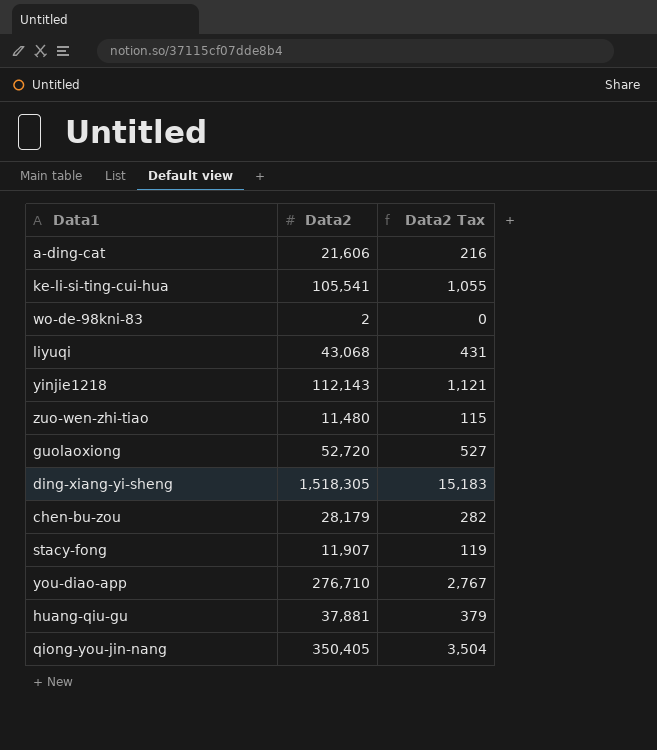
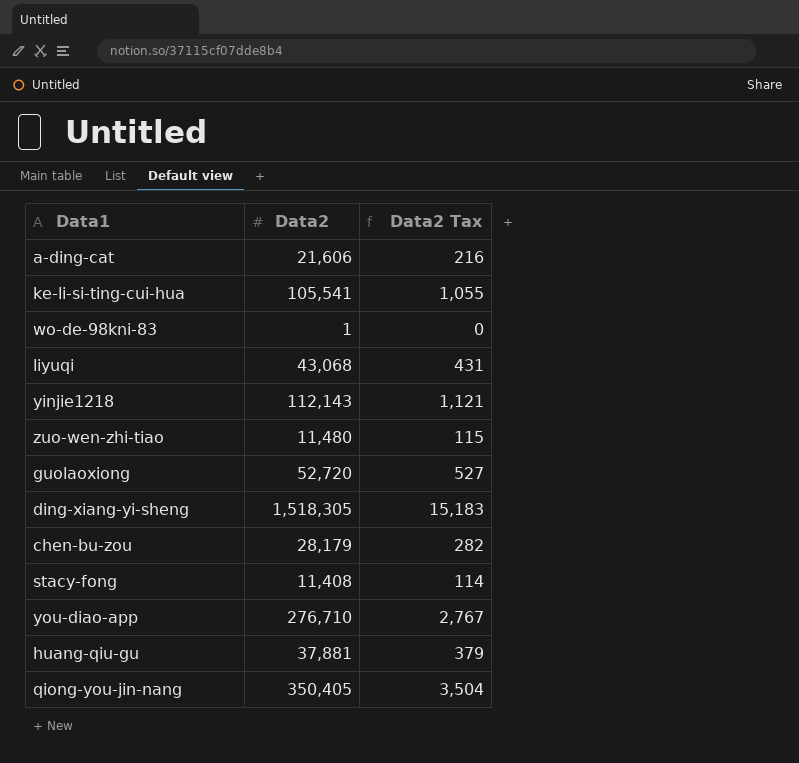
wo-de-98kni-83 | Data2: 2 -> 1
stacy-fong | Data2: 11,907 -> 11,408
stacy-fong | Data2 Tax: 119 -> 114

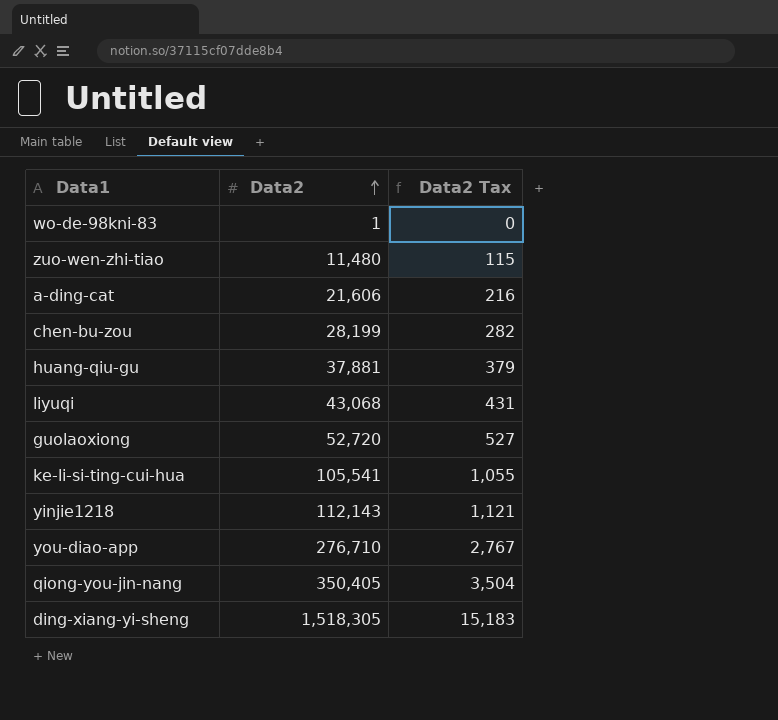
row order: none -> Data2 ascending
row stacy-fong: 11,408 | 114 -> none
chen-bu-zou | Data2: 28,179 -> 28,199

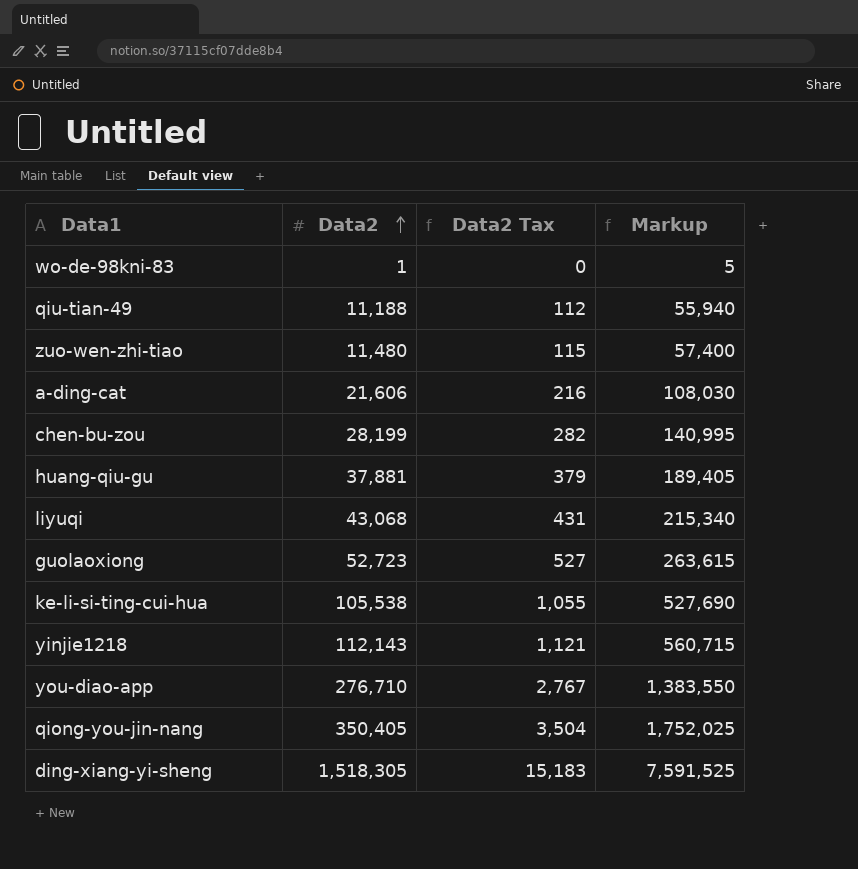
column Markup | formula: none -> [Data2] * 5
row qiu-tian-49: none -> 11,188 | 112 | 55,940
guolaoxiong | Data2: 52,720 -> 52,723
ke-li-si-ting-cui-hua | Data2: 105,541 -> 105,538

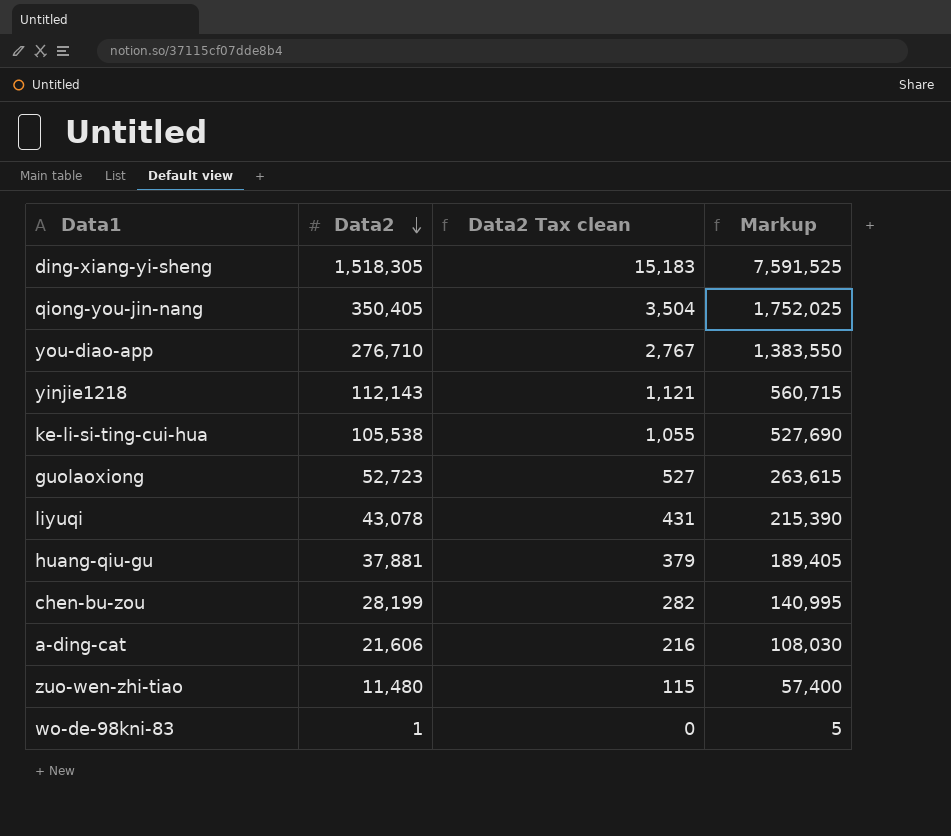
row order: Data2 ascending -> Data2 descending
column name: Data2 Tax -> Data2 Tax clean
row qiu-tian-49: 11,188 | 112 | 55,940 -> none
liyuqi | Data2: 43,068 -> 43,078
liyuqi | Markup: 215,340 -> 215,390

